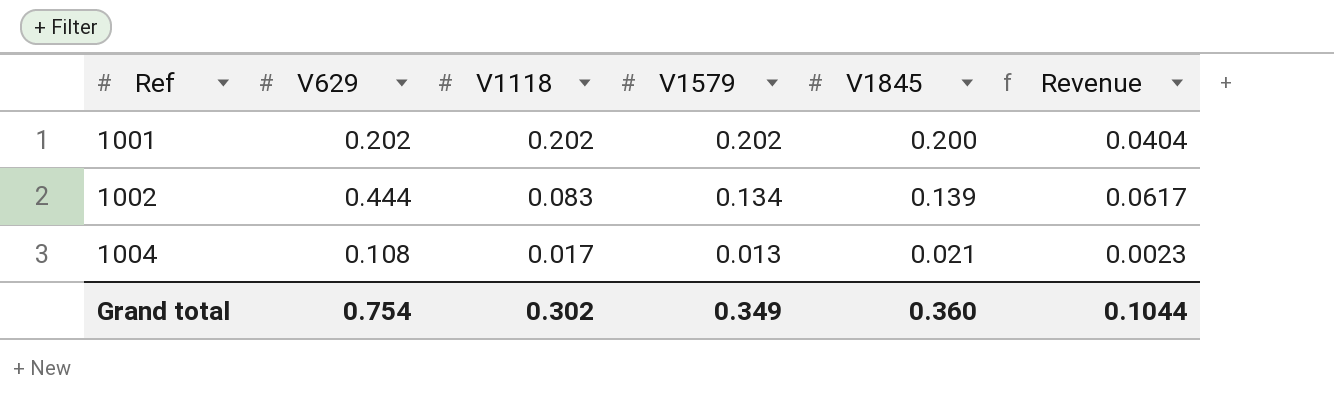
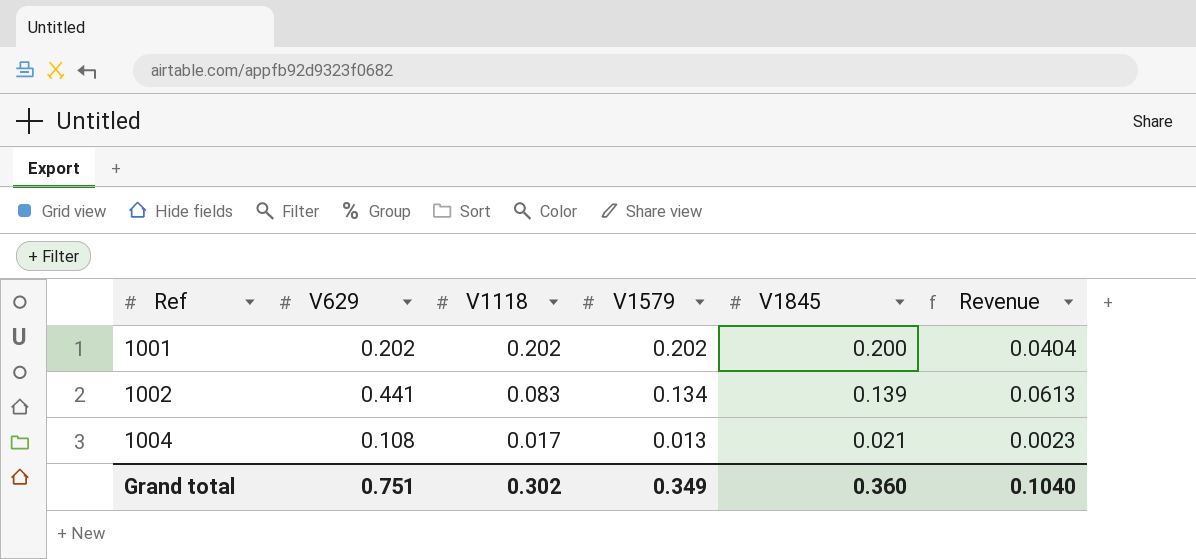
1002 | V629: 0.444 -> 0.441
1002 | Revenue: 0.0617 -> 0.0613
Grand total | V629: 0.754 -> 0.751
Grand total | Revenue: 0.1044 -> 0.1040

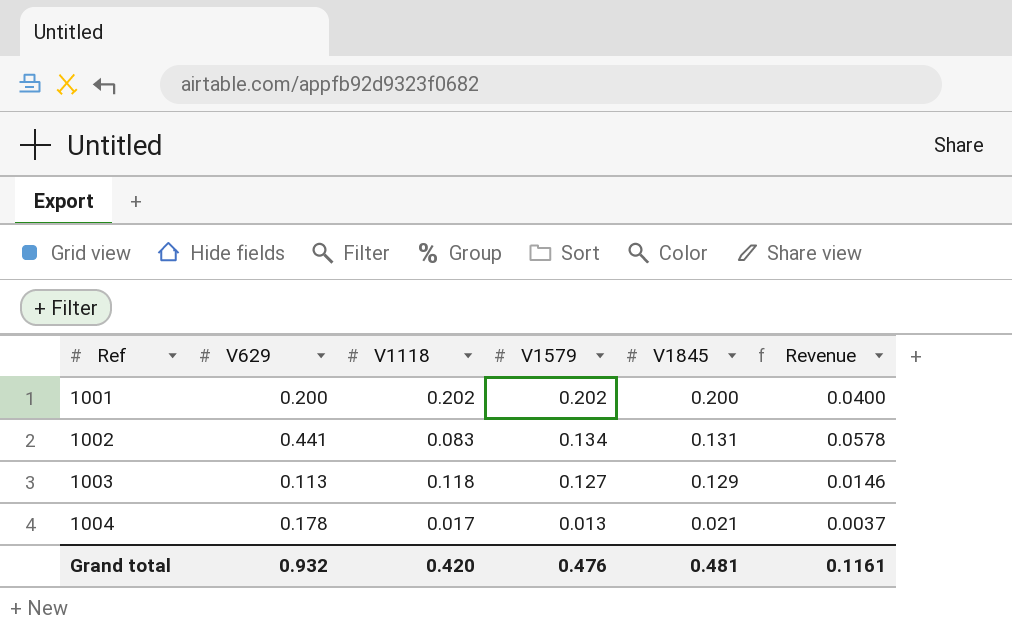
1001 | V629: 0.202 -> 0.200
1001 | Revenue: 0.0404 -> 0.0400
1002 | V1845: 0.139 -> 0.131
1002 | Revenue: 0.0613 -> 0.0578
row 1003: none -> 0.113 | 0.118 | 0.127 | 0.129 | 0.0146
1004 | V629: 0.108 -> 0.178
1004 | Revenue: 0.0023 -> 0.0037
Grand total | V629: 0.751 -> 0.932
Grand total | V1118: 0.302 -> 0.420
Grand total | V1579: 0.349 -> 0.476
Grand total | V1845: 0.360 -> 0.481
Grand total | Revenue: 0.1040 -> 0.1161

